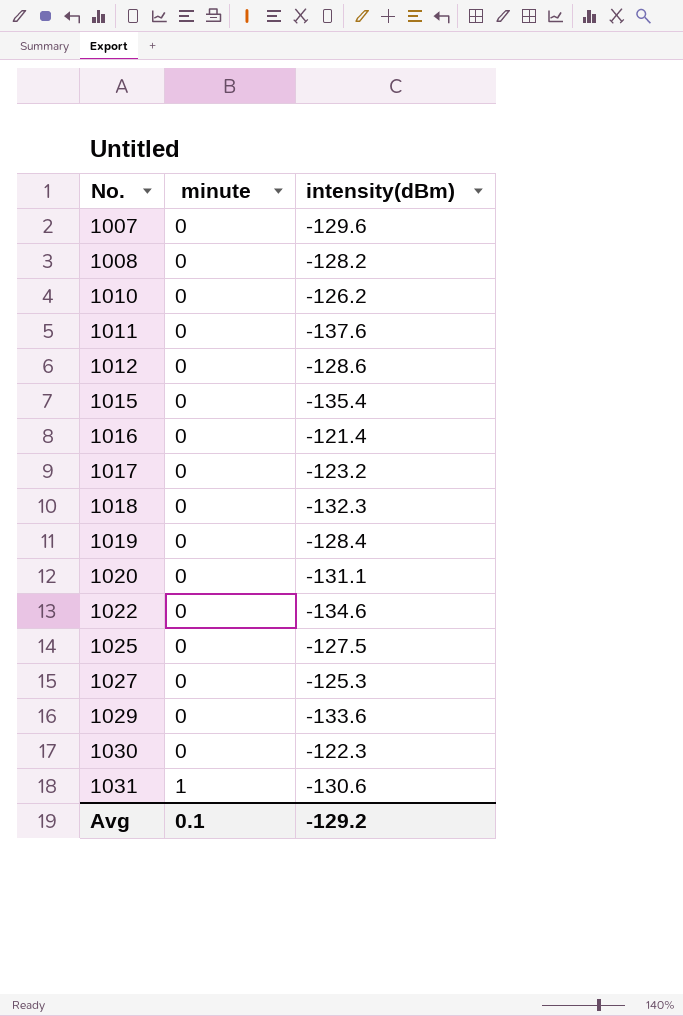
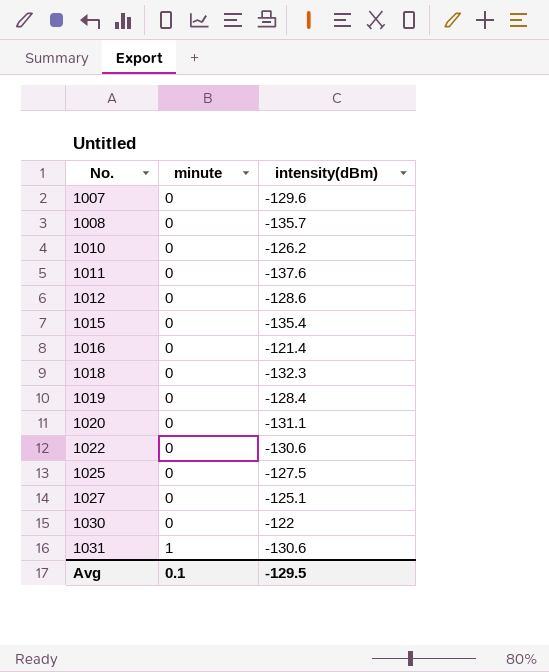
row 1017: 0 | -123.2 -> none
row 1029: 0 | -133.6 -> none
1008 | intensity(dBm): -128.2 -> -135.7
1022 | intensity(dBm): -134.6 -> -130.6
1027 | intensity(dBm): -125.3 -> -125.1
1030 | intensity(dBm): -122.3 -> -122
Avg | intensity(dBm): -129.2 -> -129.5

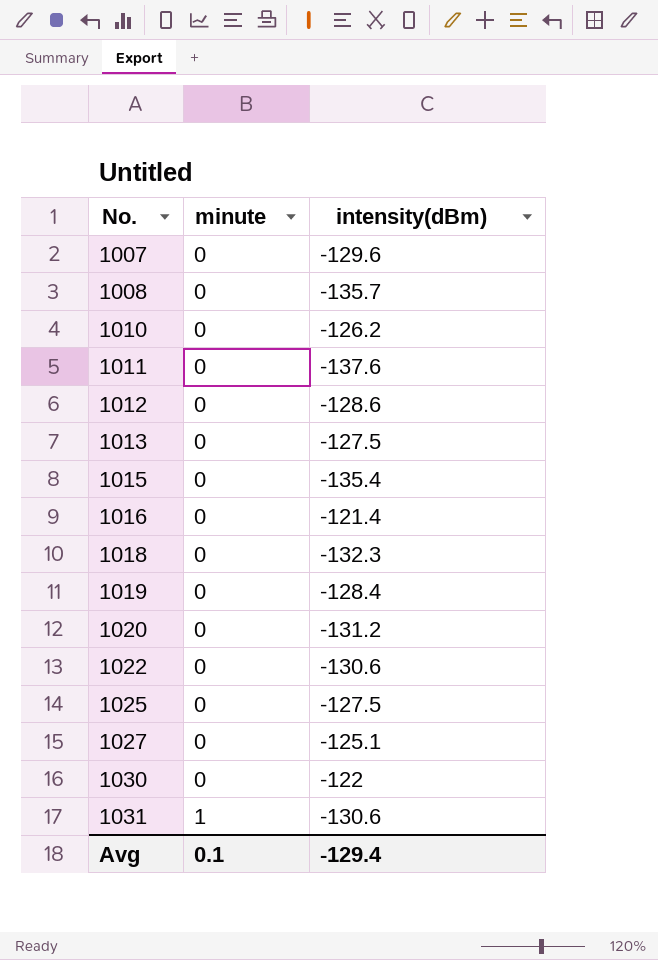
row 1013: none -> 0 | -127.5
1020 | intensity(dBm): -131.1 -> -131.2
Avg | intensity(dBm): -129.5 -> -129.4

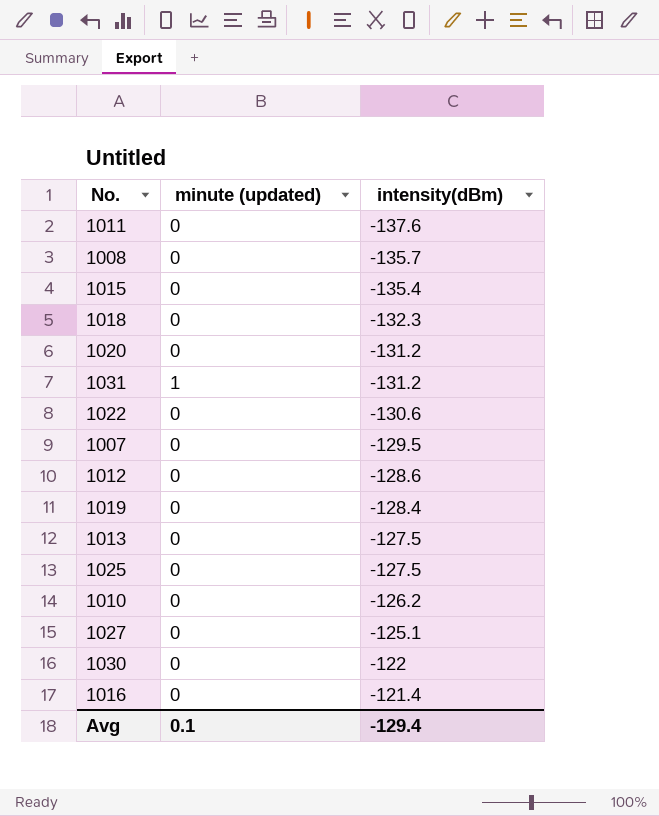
row order: No. ascending -> intensity(dBm) ascending
column name: minute -> minute (updated)
1031 | intensity(dBm): -130.6 -> -131.2
1007 | intensity(dBm): -129.6 -> -129.5

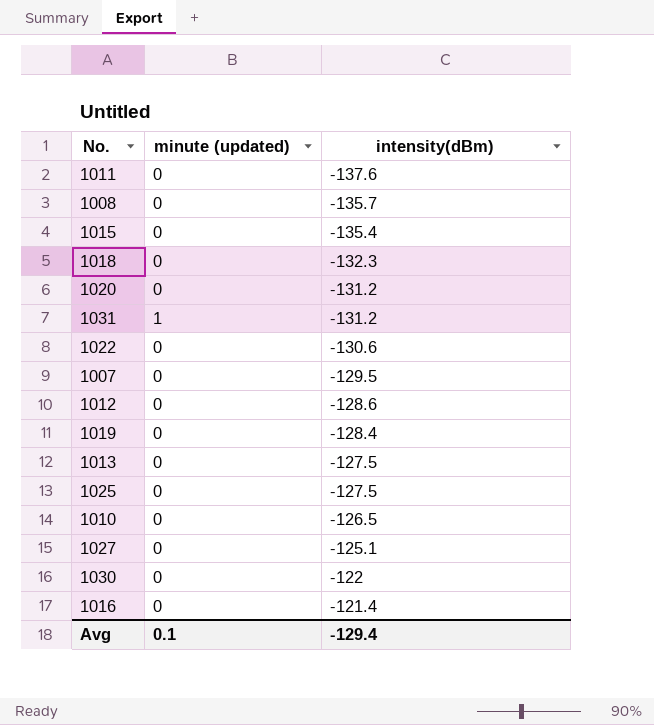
1010 | intensity(dBm): -126.2 -> -126.5

